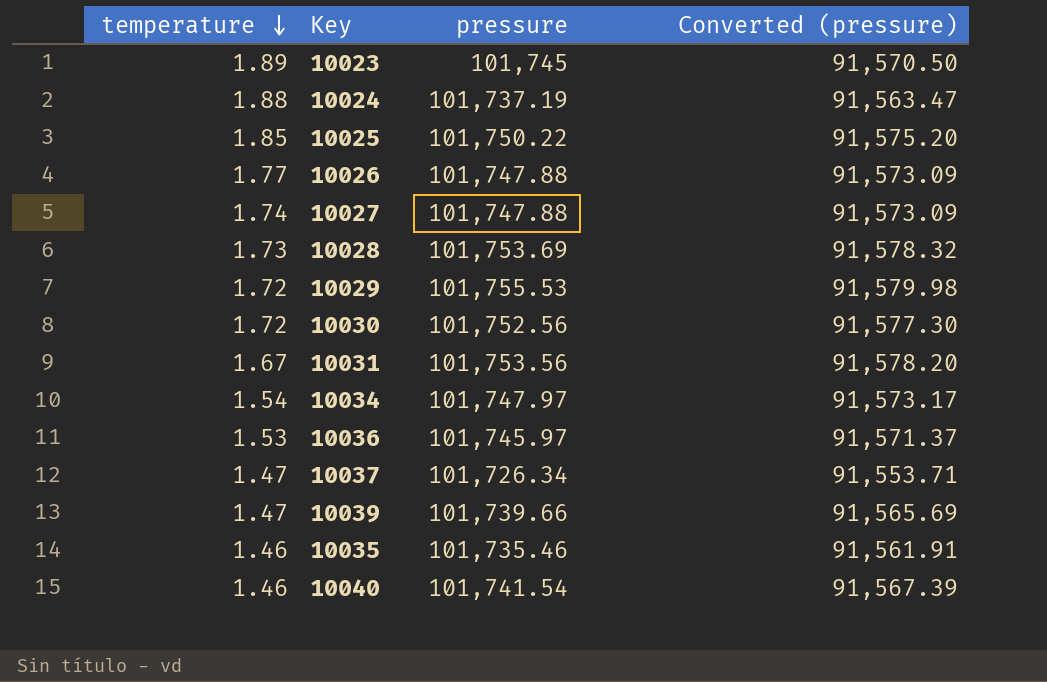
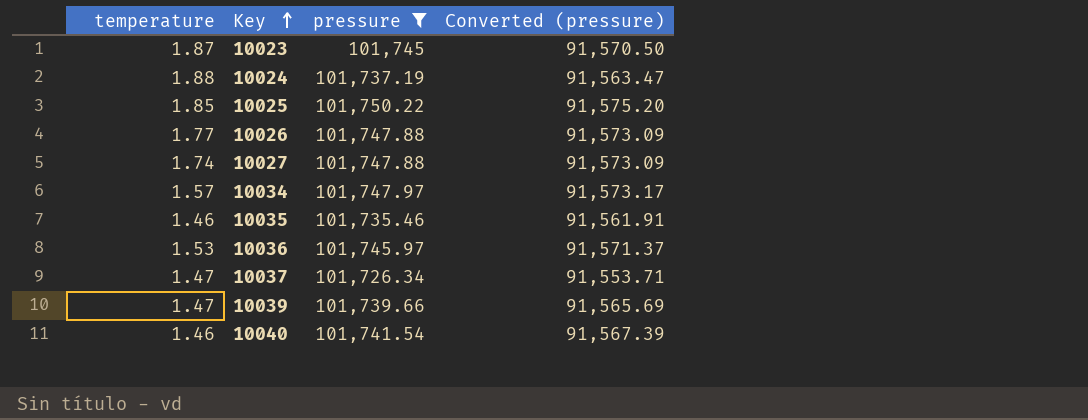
filter: none -> pressure <= 101,750.22
row order: temperature descending -> Key ascending
10023 | temperature: 1.89 -> 1.87
10034 | temperature: 1.54 -> 1.57

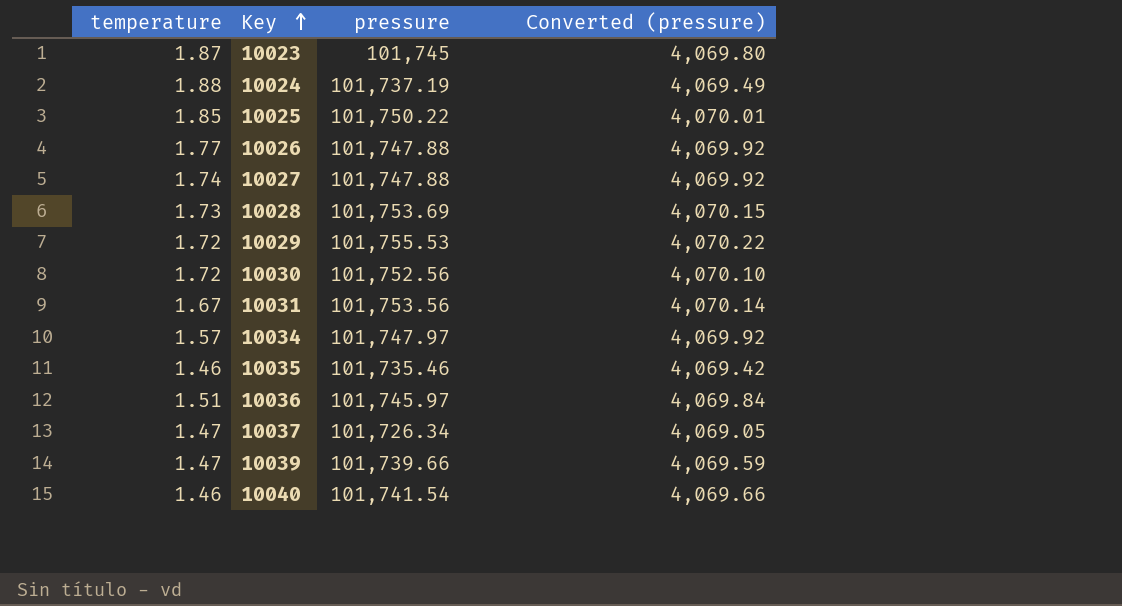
filter: pressure <= 101,750.22 -> none
column Converted (pressure) | formula: [pressure] * 0.9 -> [pressure] * 0.04
10036 | temperature: 1.53 -> 1.51

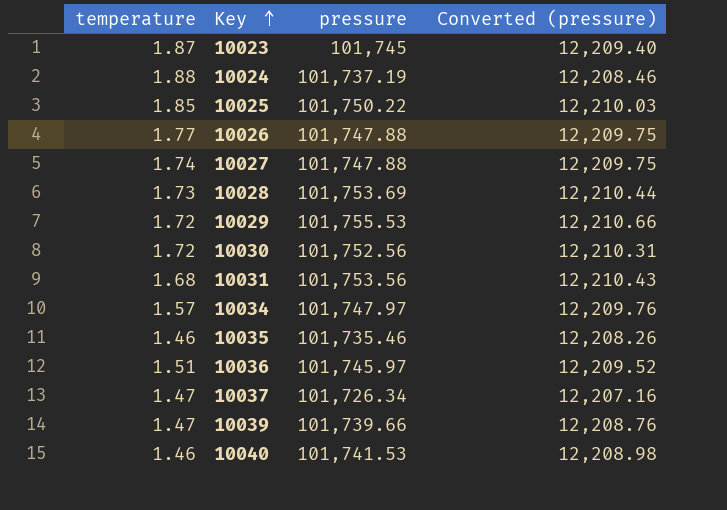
column Converted (pressure) | formula: [pressure] * 0.04 -> [pressure] * 0.12
10031 | temperature: 1.67 -> 1.68
10040 | pressure: 101,741.54 -> 101,741.53

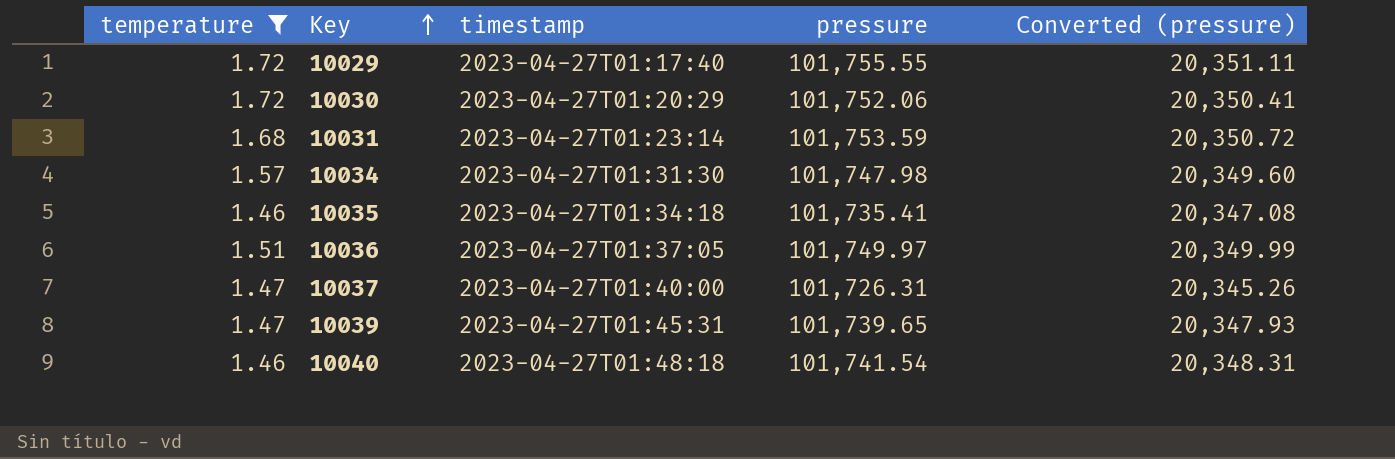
filter: none -> temperature <= 1.72
column timestamp | position: none -> 3
column Converted (pressure) | formula: [pressure] * 0.12 -> [pressure] * 0.2
10029 | pressure: 101,755.53 -> 101,755.55
10030 | pressure: 101,752.56 -> 101,752.06
10031 | pressure: 101,753.56 -> 101,753.59
10034 | pressure: 101,747.97 -> 101,747.98
10035 | pressure: 101,735.46 -> 101,735.41
10036 | pressure: 101,745.97 -> 101,749.97
10037 | pressure: 101,726.34 -> 101,726.31
10039 | pressure: 101,739.66 -> 101,739.65
10040 | pressure: 101,741.53 -> 101,741.54

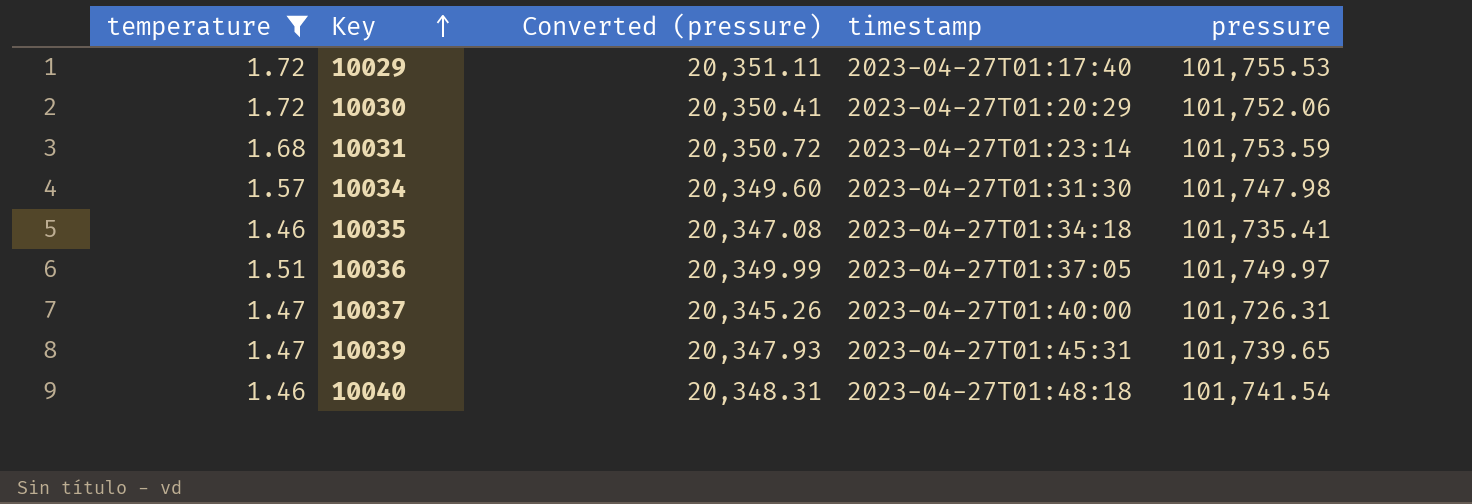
column Converted (pressure) | position: 5 -> 3
10029 | pressure: 101,755.55 -> 101,755.53

